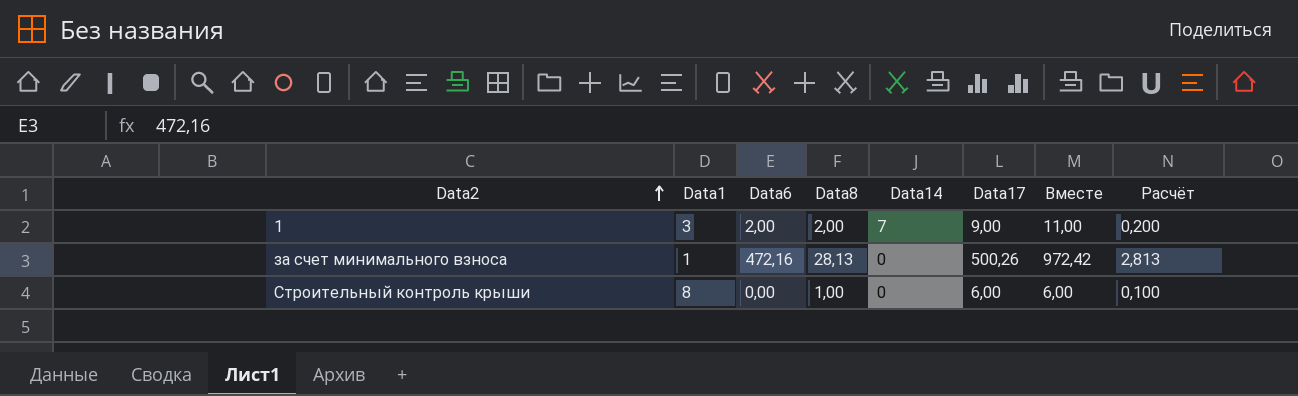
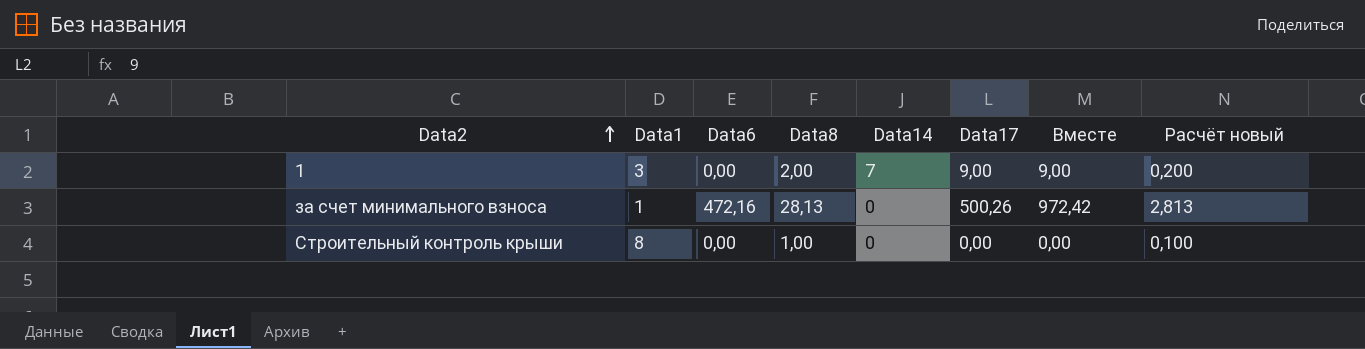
column name: Расчёт -> Расчёт новый
1 | Data6: 2,00 -> 0,00
1 | Вместе: 11,00 -> 9,00
Строительный контроль крыши | Data17: 6,00 -> 0,00
Строительный контроль крыши | Вместе: 6,00 -> 0,00

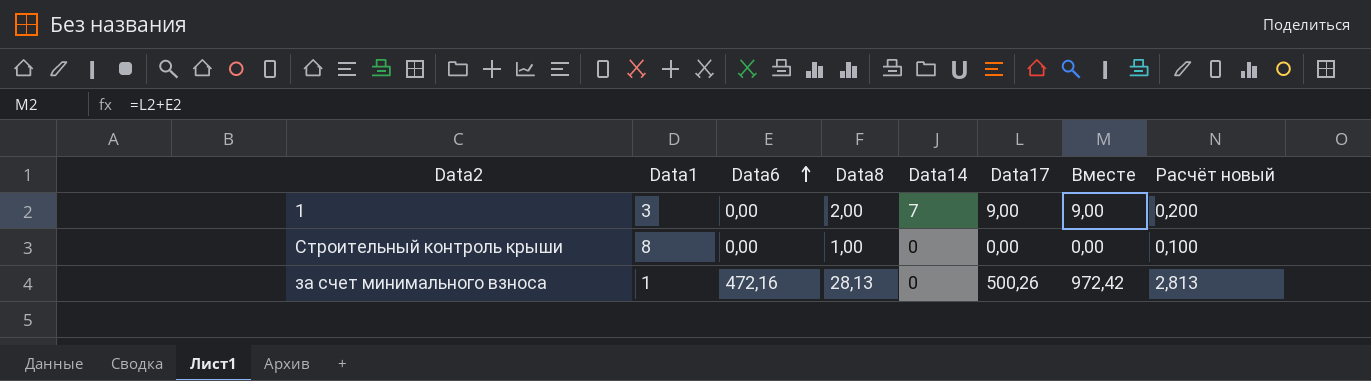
row order: Data2 ascending -> Data6 ascending

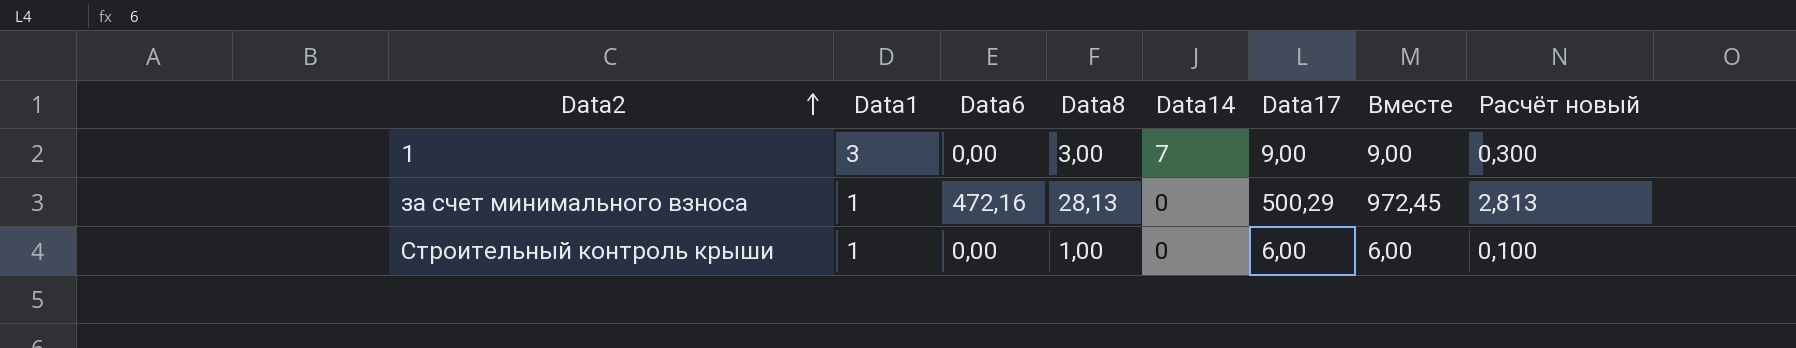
row order: Data6 ascending -> Data2 ascending
1 | Data8: 2,00 -> 3,00
1 | Расчёт новый: 0,200 -> 0,300
за счет минимального взноса | Data17: 500,26 -> 500,29
за счет минимального взноса | Вместе: 972,42 -> 972,45
Строительный контроль крыши | Data1: 8 -> 1
Строительный контроль крыши | Data17: 0,00 -> 6,00
Строительный контроль крыши | Вместе: 0,00 -> 6,00

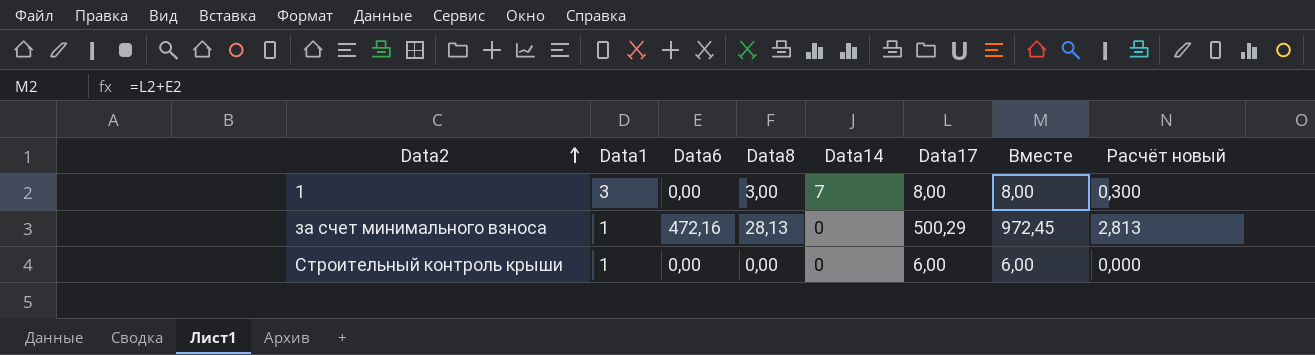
1 | Data17: 9,00 -> 8,00
1 | Вместе: 9,00 -> 8,00
Строительный контроль крыши | Data8: 1,00 -> 0,00
Строительный контроль крыши | Расчёт новый: 0,100 -> 0,000

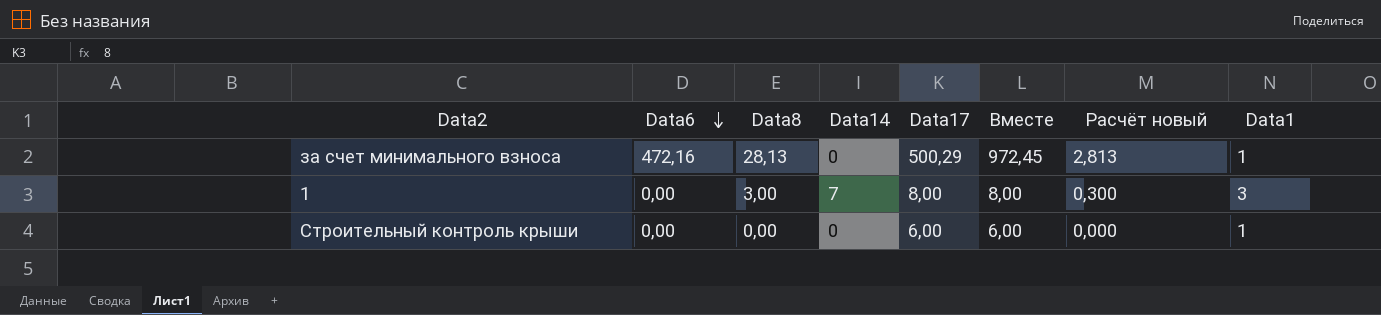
row order: Data2 ascending -> Data6 descending
column Data1 | position: 2 -> 8

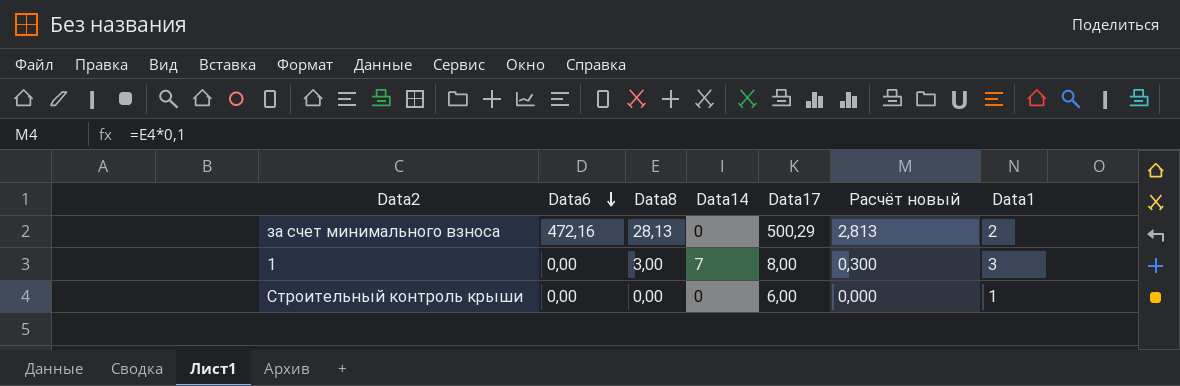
column Вместе | formula: [Data6] + [Data17] -> none
за счет минимального взноса | Data1: 1 -> 2

